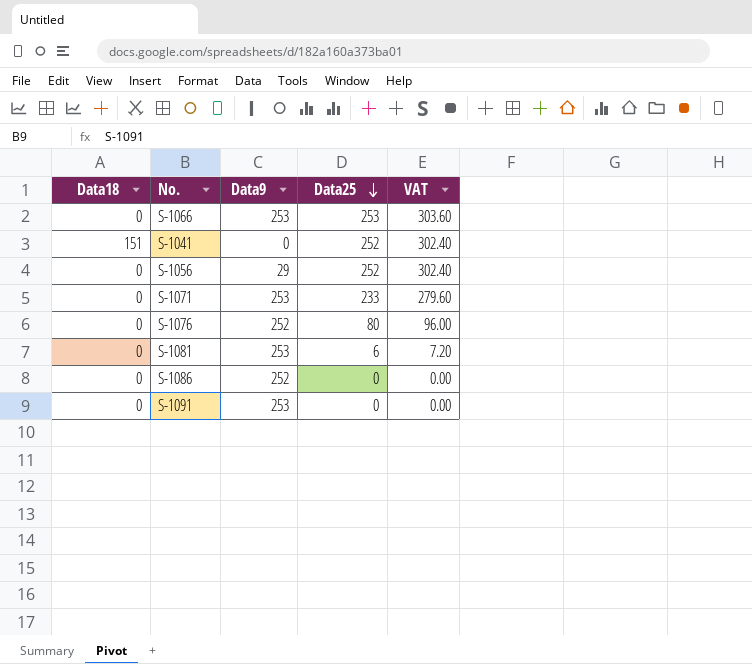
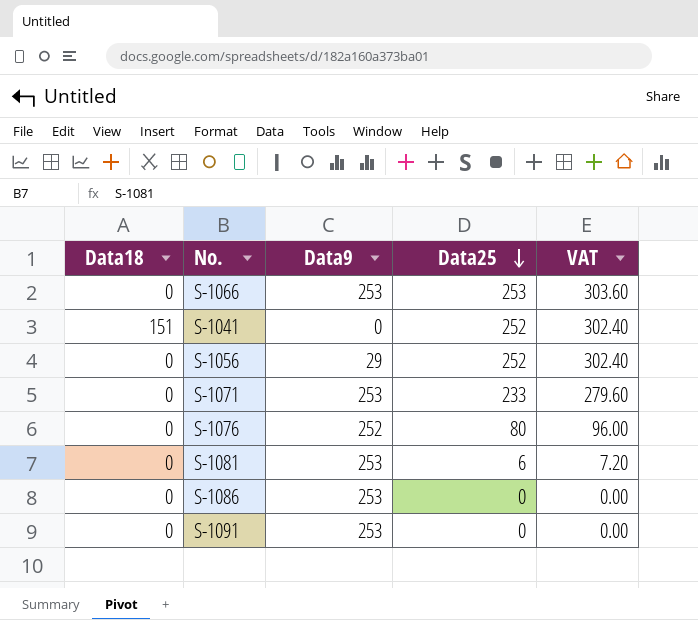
S-1086 | Data9: 252 -> 253

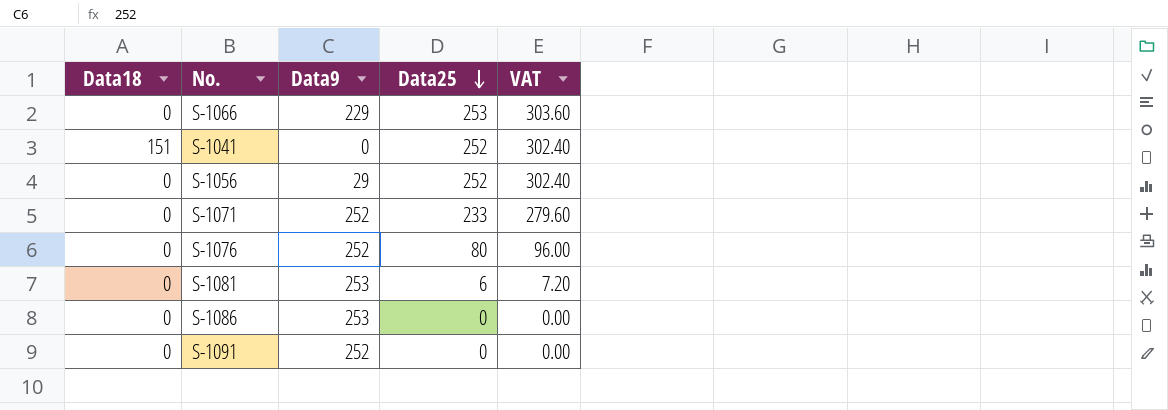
S-1066 | Data9: 253 -> 229
S-1071 | Data9: 253 -> 252
S-1091 | Data9: 253 -> 252

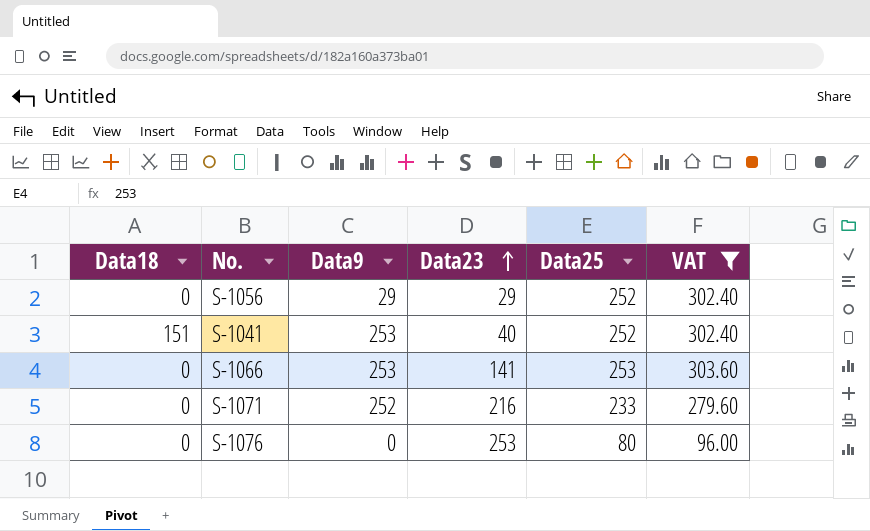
filter: none -> VAT >= 96.00
row order: Data25 descending -> Data23 ascending
column Data23 | position: none -> 4
S-1041 | Data9: 0 -> 253
S-1066 | Data9: 229 -> 253
S-1076 | Data9: 252 -> 0

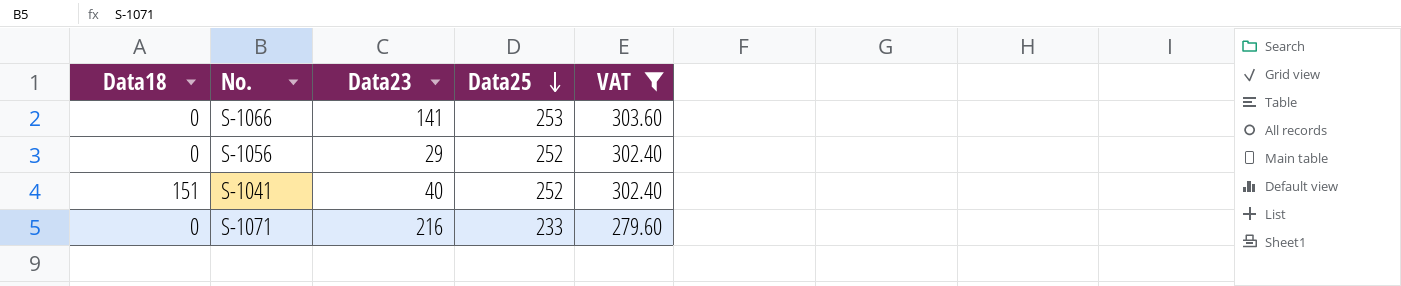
row order: Data23 ascending -> Data25 descending
column Data9 | position: 3 -> none
row S-1076: 0 | 0 | 253 | 80 | 96.00 -> none

